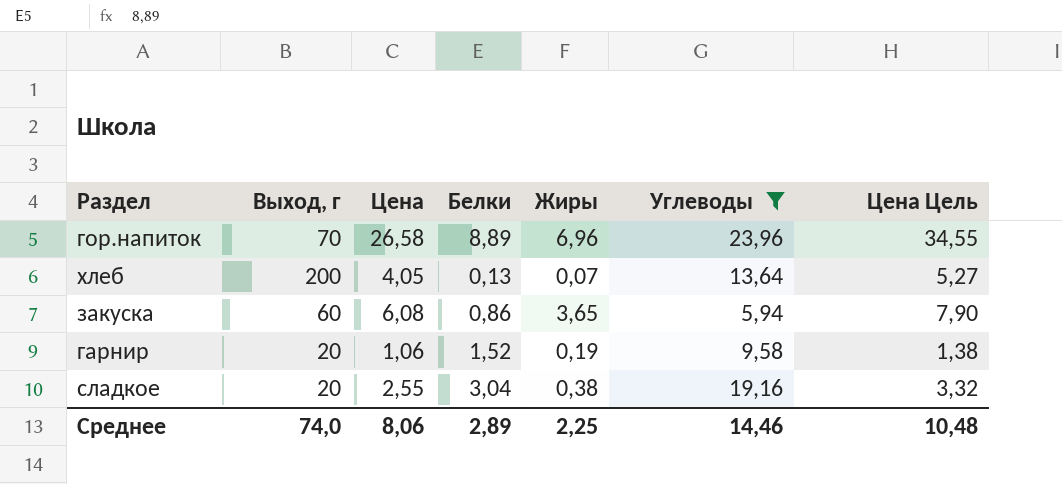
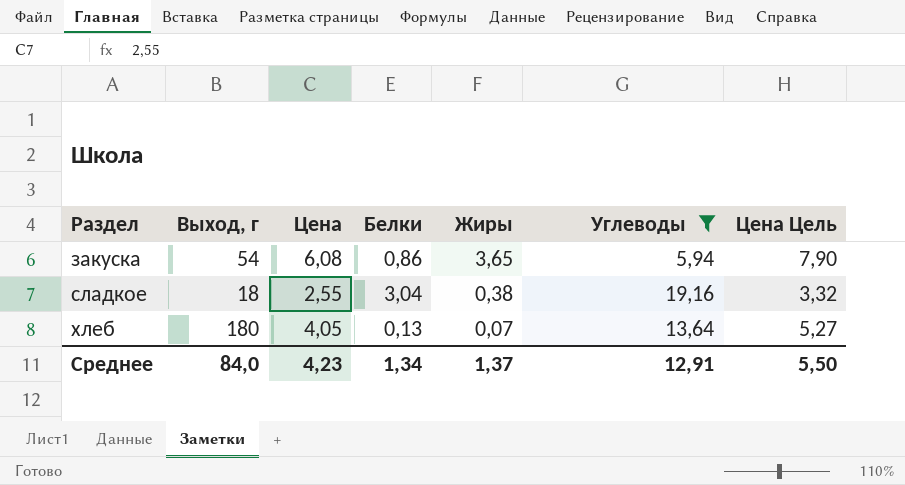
row order: none -> Раздел ascending
row гор.напиток: 70 | 26,58 | 8,89 | 6,96 | 23,96 | 34,55 -> none
row гарнир: 20 | 1,06 | 1,52 | 0,19 | 9,58 | 1,38 -> none
закуска | Выход, г: 60 -> 54
сладкое | Выход, г: 20 -> 18
хлеб | Выход, г: 200 -> 180
Среднее | Выход, г: 74,0 -> 84,0
Среднее | Цена: 8,06 -> 4,23
Среднее | Белки: 2,89 -> 1,34
Среднее | Жиры: 2,25 -> 1,37
Среднее | Углеводы: 14,46 -> 12,91
Среднее | Цена Цель: 10,48 -> 5,50

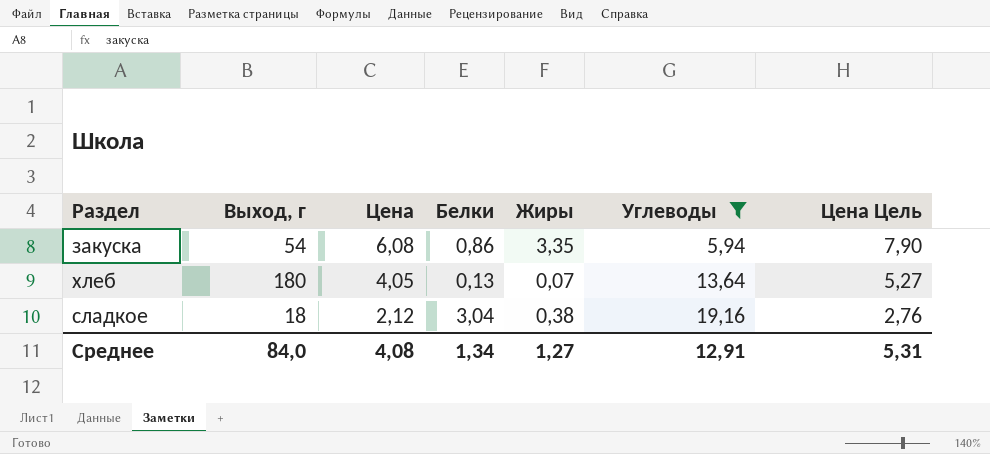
row order: Раздел ascending -> Цена descending
закуска | Жиры: 3,65 -> 3,35
сладкое | Цена: 2,55 -> 2,12
сладкое | Цена Цель: 3,32 -> 2,76
Среднее | Цена: 4,23 -> 4,08
Среднее | Жиры: 1,37 -> 1,27
Среднее | Цена Цель: 5,50 -> 5,31

